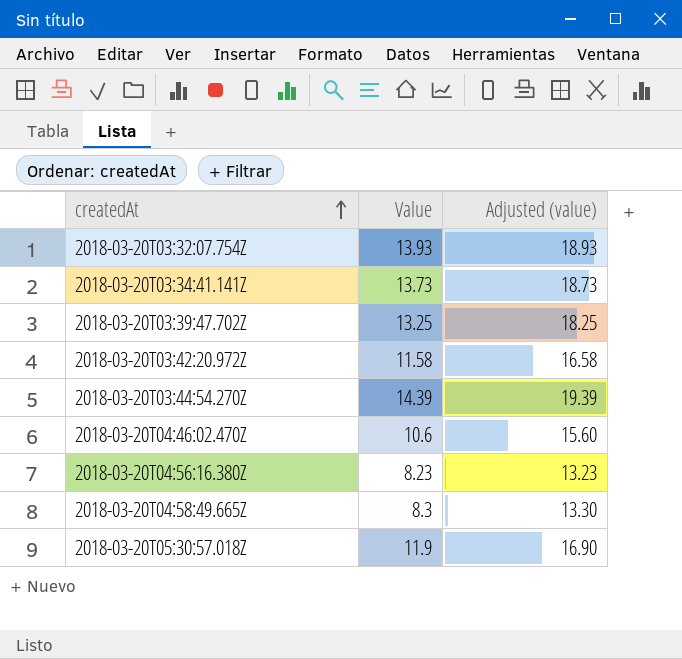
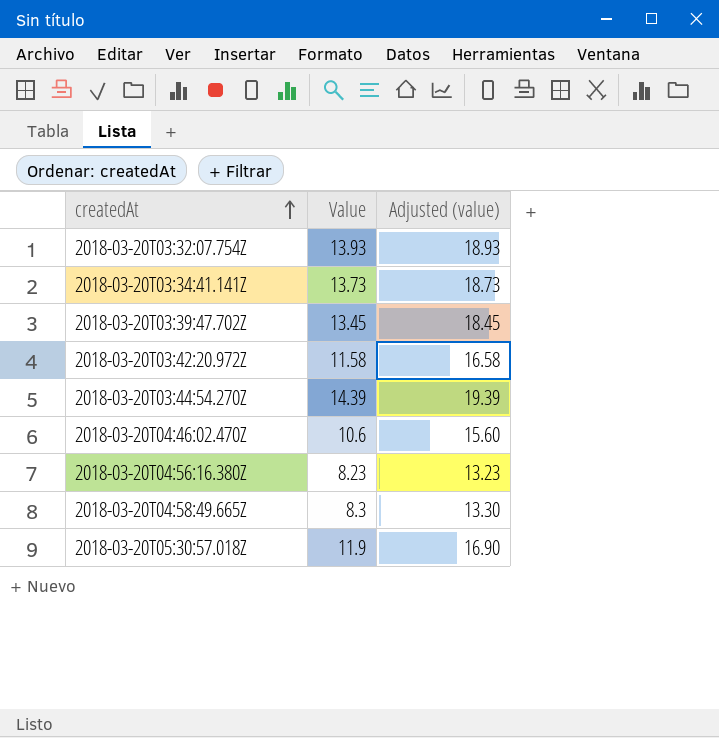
2018-03-20T03:39:47.702Z | Value: 13.25 -> 13.45
2018-03-20T03:39:47.702Z | Adjusted (value): 18.25 -> 18.45

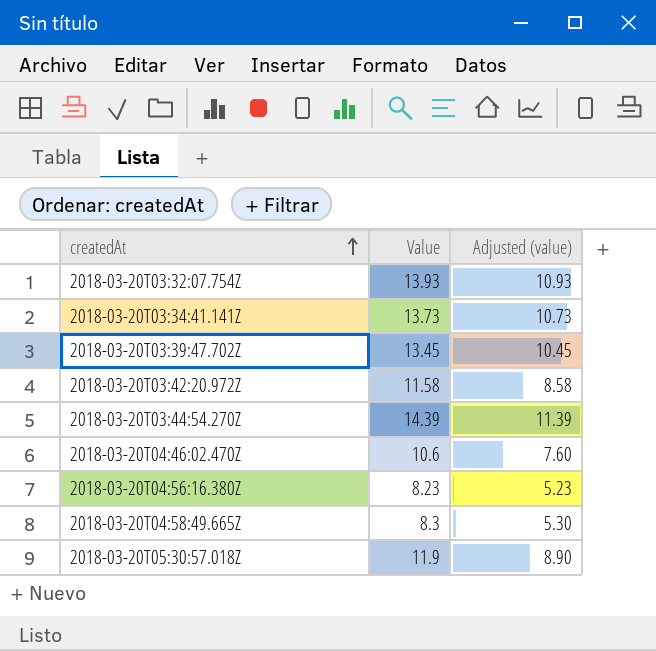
column Adjusted (value) | formula: [Value] + 5 -> [Value] - 3

